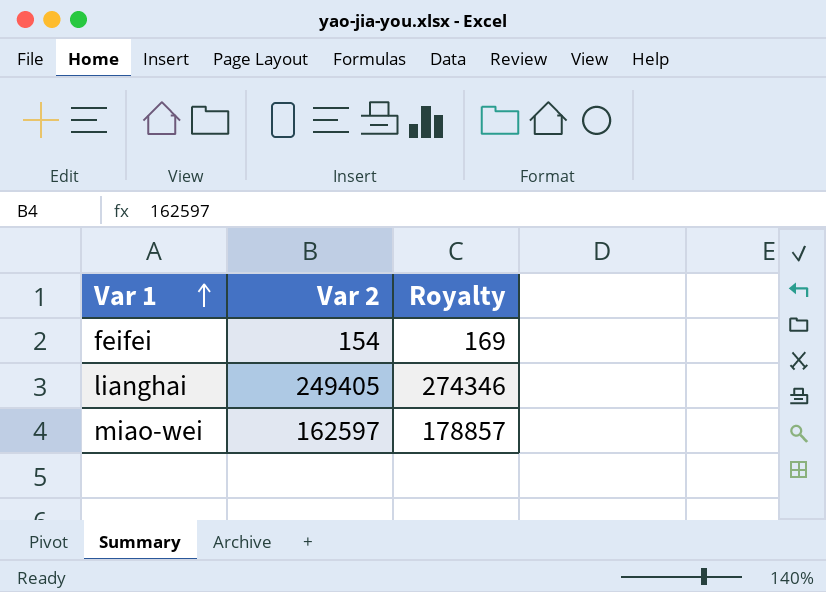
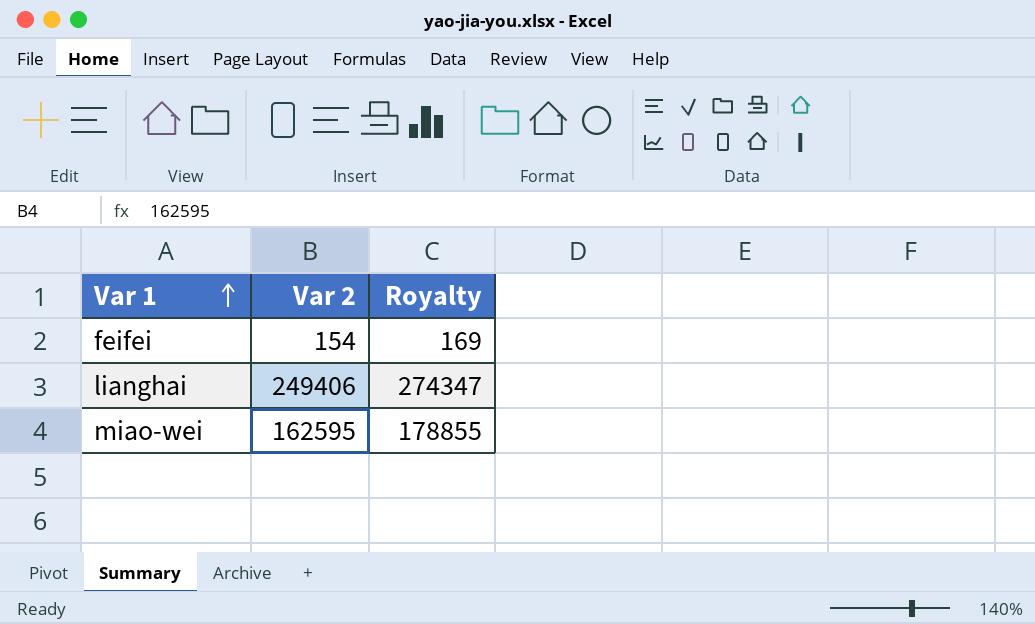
lianghai | Var 2: 249405 -> 249406
lianghai | Royalty: 274346 -> 274347
miao-wei | Var 2: 162597 -> 162595
miao-wei | Royalty: 178857 -> 178855

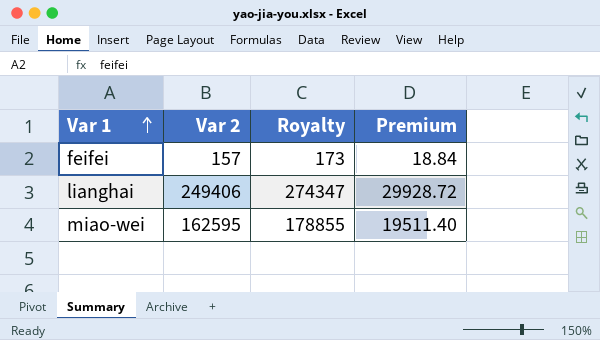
column Premium | formula: none -> [Var 2] * 0.12
feifei | Var 2: 154 -> 157
feifei | Royalty: 169 -> 173

